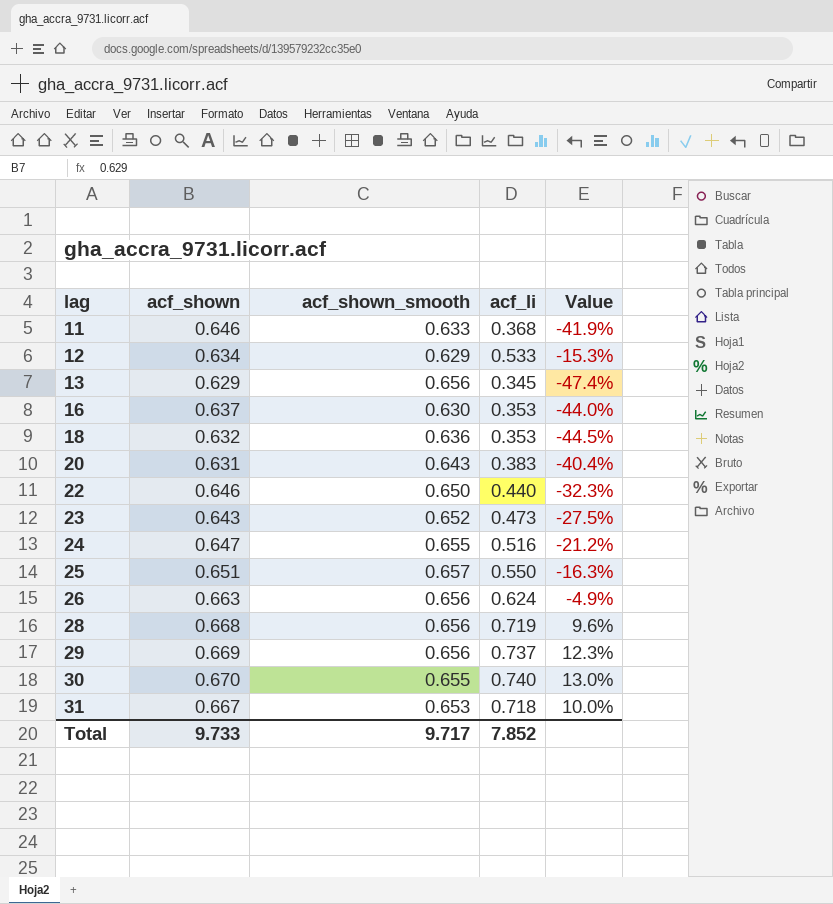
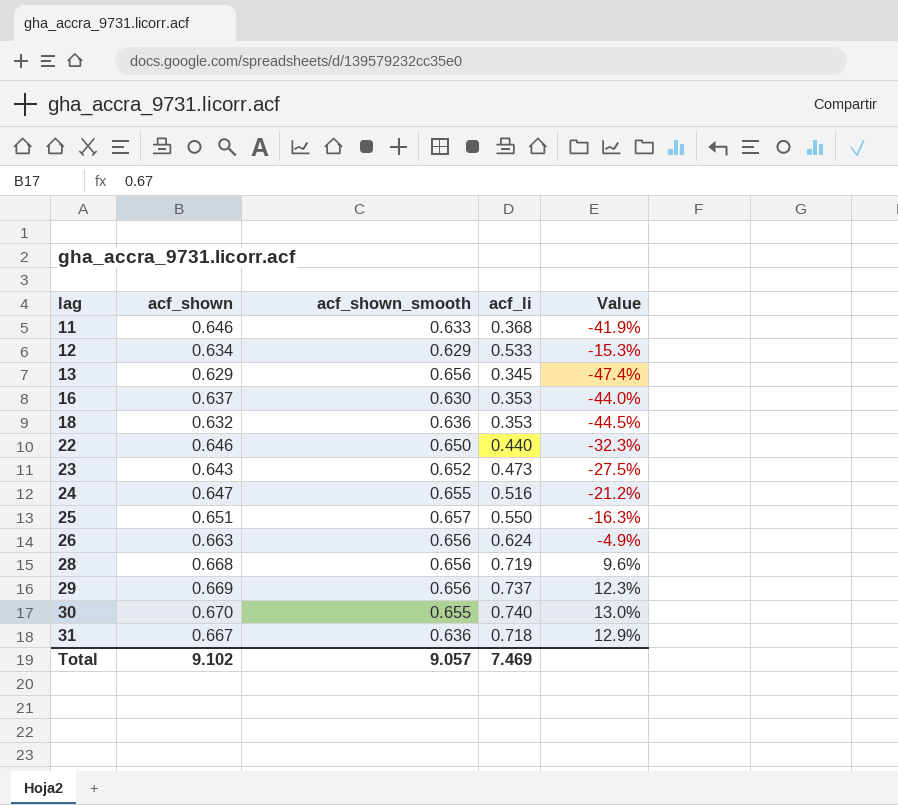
row 20: 0.631 | 0.643 | 0.383 | -40.4% -> none
31 | acf_shown_smooth: 0.653 -> 0.636
31 | Value: 10.0% -> 12.9%
Total | acf_shown: 9.733 -> 9.102
Total | acf_shown_smooth: 9.717 -> 9.057
Total | acf_li: 7.852 -> 7.469

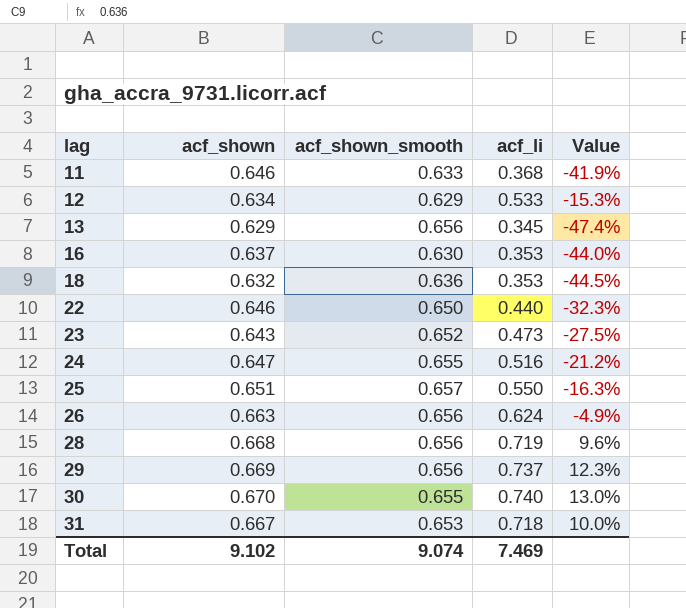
31 | acf_shown_smooth: 0.636 -> 0.653
31 | Value: 12.9% -> 10.0%
Total | acf_shown_smooth: 9.057 -> 9.074

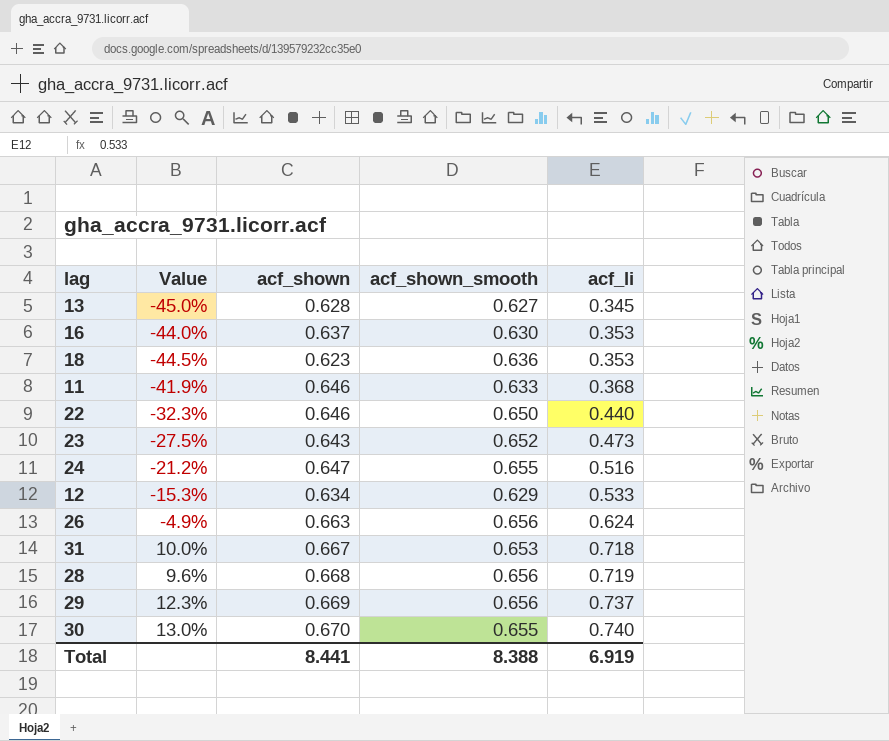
row order: lag ascending -> acf_li ascending
column Value | position: 5 -> 2
row 25: 0.651 | 0.657 | 0.550 | -16.3% -> none
13 | Value: -47.4% -> -45.0%
13 | acf_shown: 0.629 -> 0.628
13 | acf_shown_smooth: 0.656 -> 0.627
18 | acf_shown: 0.632 -> 0.623
Total | acf_shown: 9.102 -> 8.441
Total | acf_shown_smooth: 9.074 -> 8.388
Total | acf_li: 7.469 -> 6.919

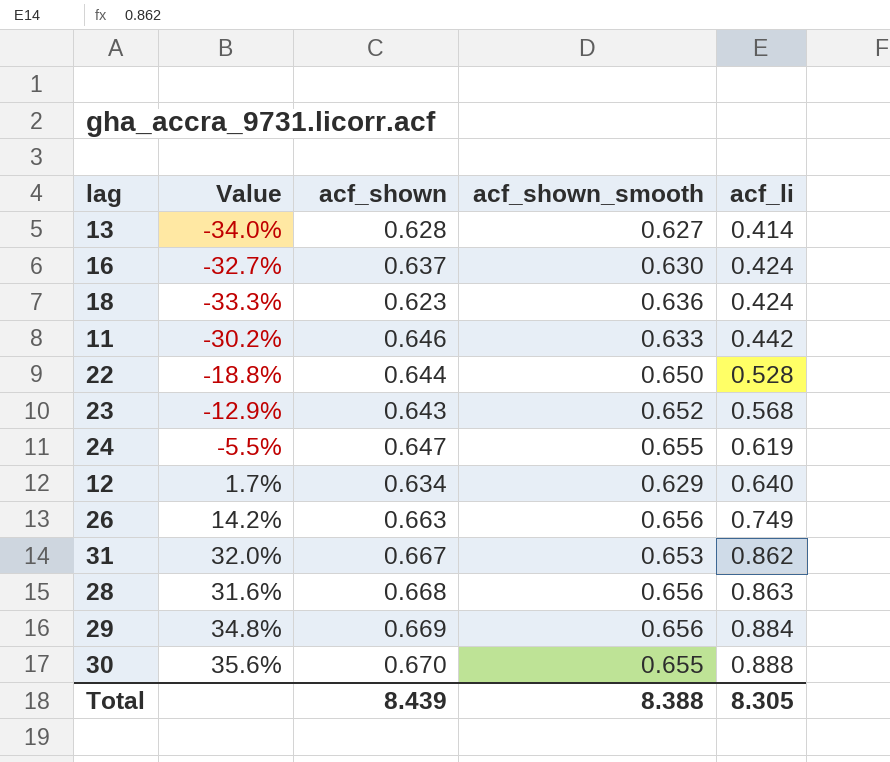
13 | Value: -45.0% -> -34.0%
13 | acf_li: 0.345 -> 0.414
16 | Value: -44.0% -> -32.7%
16 | acf_li: 0.353 -> 0.424
18 | Value: -44.5% -> -33.3%
18 | acf_li: 0.353 -> 0.424
11 | Value: -41.9% -> -30.2%
11 | acf_li: 0.368 -> 0.442
22 | Value: -32.3% -> -18.8%
22 | acf_shown: 0.646 -> 0.644
22 | acf_li: 0.440 -> 0.528
23 | Value: -27.5% -> -12.9%
23 | acf_li: 0.473 -> 0.568
24 | Value: -21.2% -> -5.5%
24 | acf_li: 0.516 -> 0.619
12 | Value: -15.3% -> 1.7%
12 | acf_li: 0.533 -> 0.640
26 | Value: -4.9% -> 14.2%
26 | acf_li: 0.624 -> 0.749
31 | Value: 10.0% -> 32.0%
31 | acf_li: 0.718 -> 0.862
28 | Value: 9.6% -> 31.6%
28 | acf_li: 0.719 -> 0.863
29 | Value: 12.3% -> 34.8%
29 | acf_li: 0.737 -> 0.884
30 | Value: 13.0% -> 35.6%
30 | acf_li: 0.740 -> 0.888
Total | acf_shown: 8.441 -> 8.439
Total | acf_li: 6.919 -> 8.305

